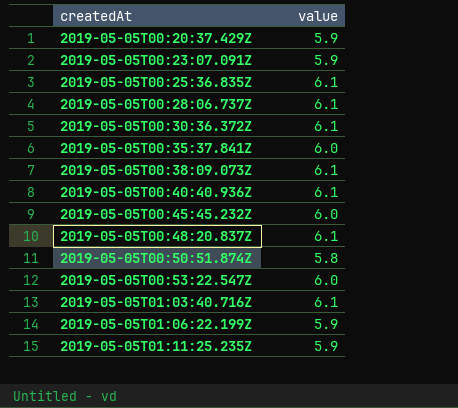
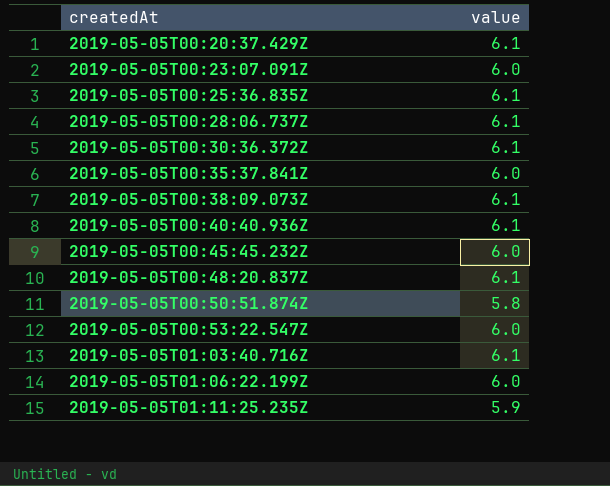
2019-05-05T00:20:37.429Z | value: 5.9 -> 6.1
2019-05-05T00:23:07.091Z | value: 5.9 -> 6.0
2019-05-05T01:06:22.199Z | value: 5.9 -> 6.0

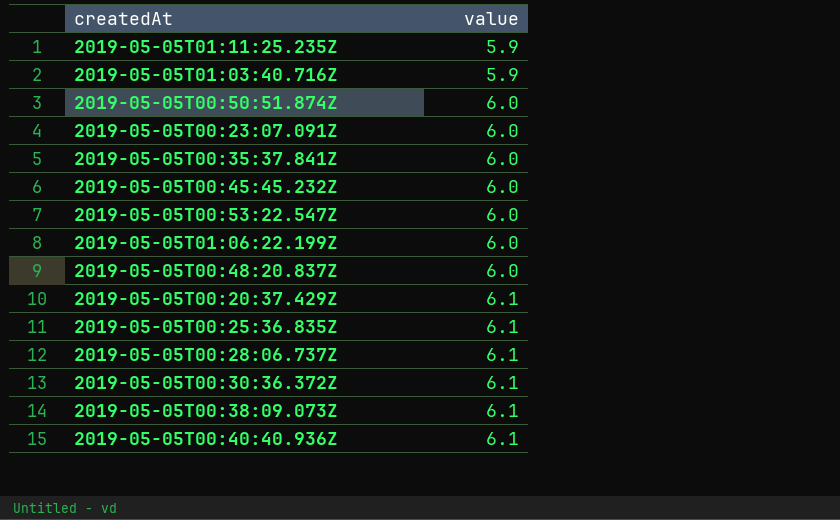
row order: createdAt ascending -> value ascending
2019-05-05T01:03:40.716Z | value: 6.1 -> 5.9
2019-05-05T00:50:51.874Z | value: 5.8 -> 6.0
2019-05-05T00:48:20.837Z | value: 6.1 -> 6.0

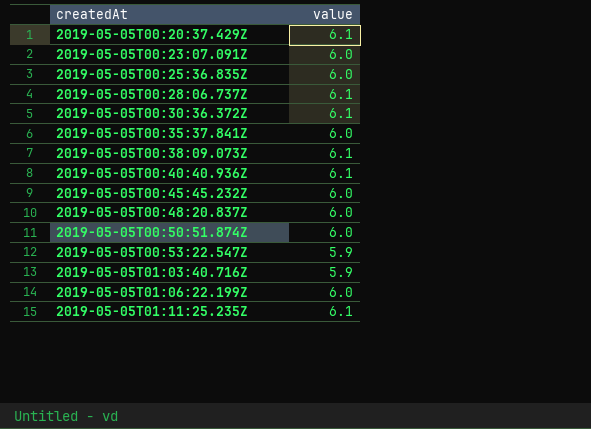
row order: value ascending -> createdAt ascending
2019-05-05T00:25:36.835Z | value: 6.1 -> 6.0
2019-05-05T00:53:22.547Z | value: 6.0 -> 5.9
2019-05-05T01:11:25.235Z | value: 5.9 -> 6.1

